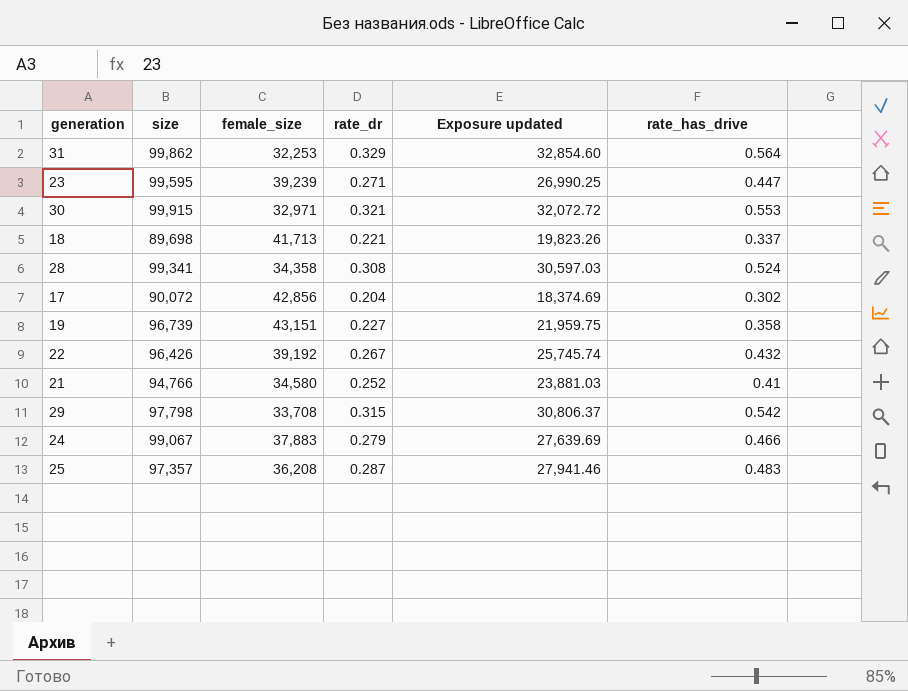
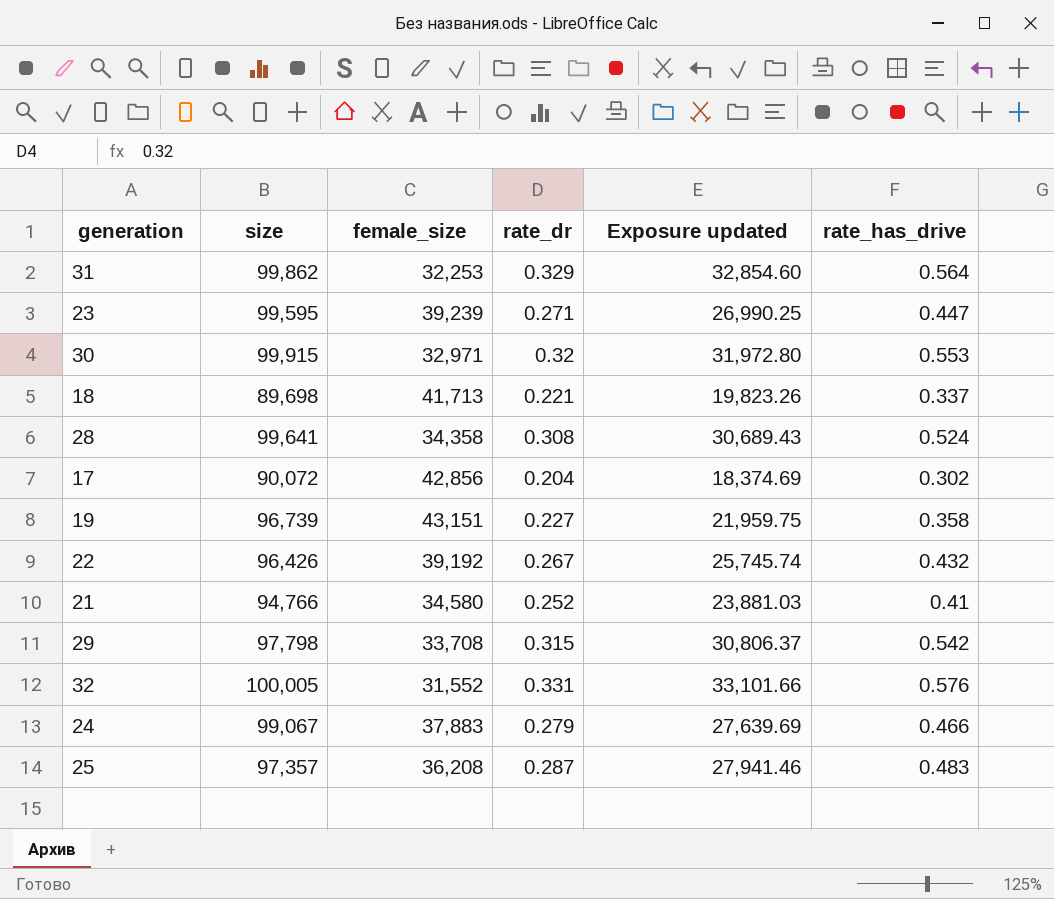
30 | rate_dr: 0.321 -> 0.32
30 | Exposure updated: 32,072.72 -> 31,972.80
28 | size: 99,341 -> 99,641
28 | Exposure updated: 30,597.03 -> 30,689.43
row 32: none -> 100,005 | 31,552 | 0.331 | 33,101.66 | 0.576

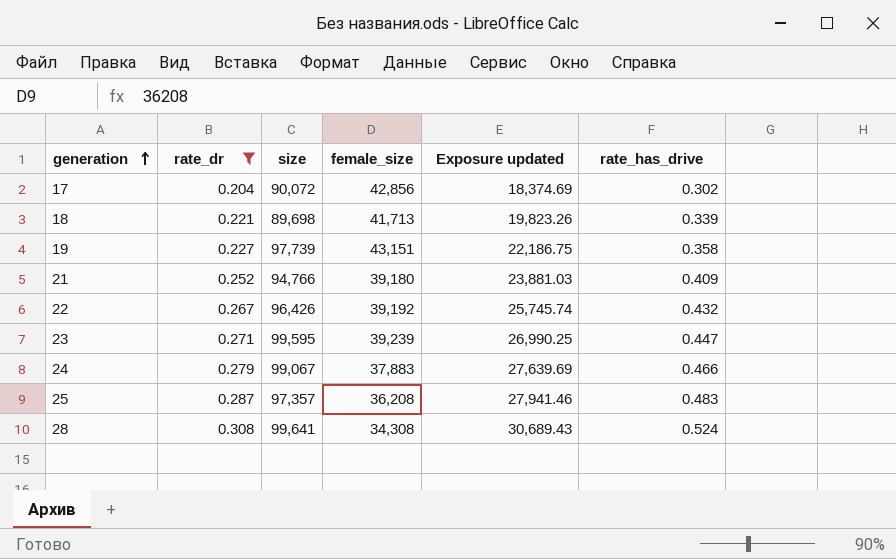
filter: none -> rate_dr <= 0.308
row order: none -> generation ascending
column rate_dr | position: 4 -> 2
18 | rate_has_drive: 0.337 -> 0.339
19 | size: 96,739 -> 97,739
19 | Exposure updated: 21,959.75 -> 22,186.75
21 | female_size: 34,580 -> 39,180
21 | rate_has_drive: 0.41 -> 0.409
28 | female_size: 34,358 -> 34,308

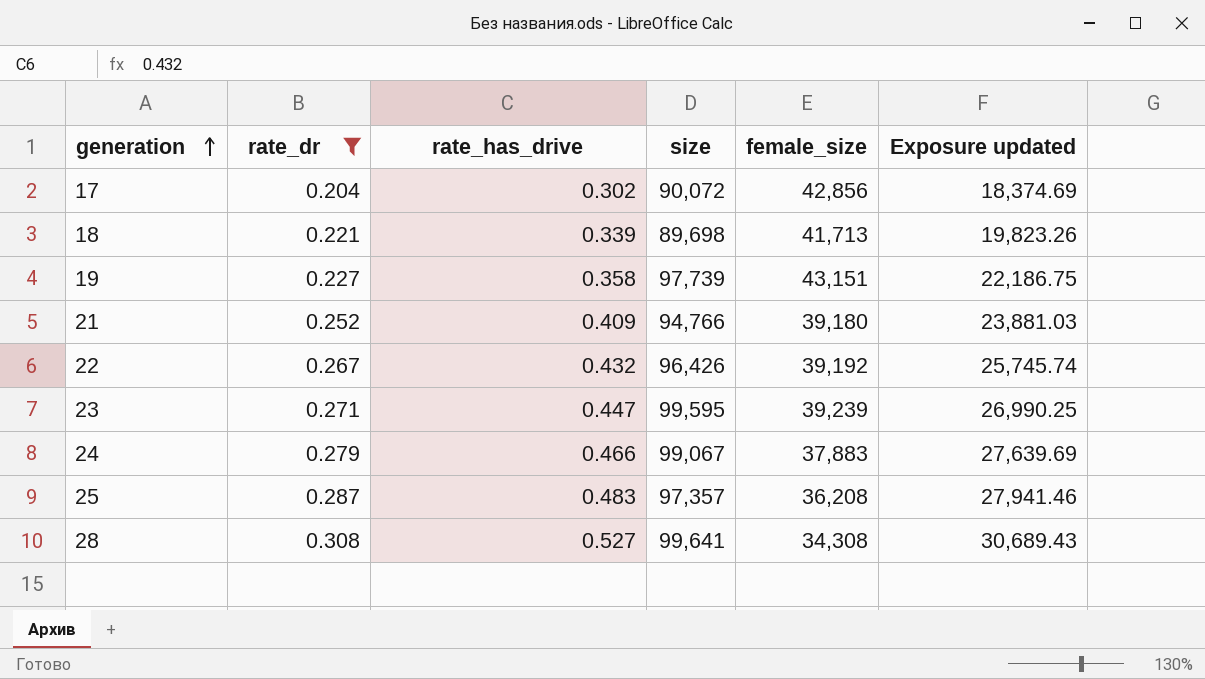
column rate_has_drive | position: 6 -> 3
28 | rate_has_drive: 0.524 -> 0.527

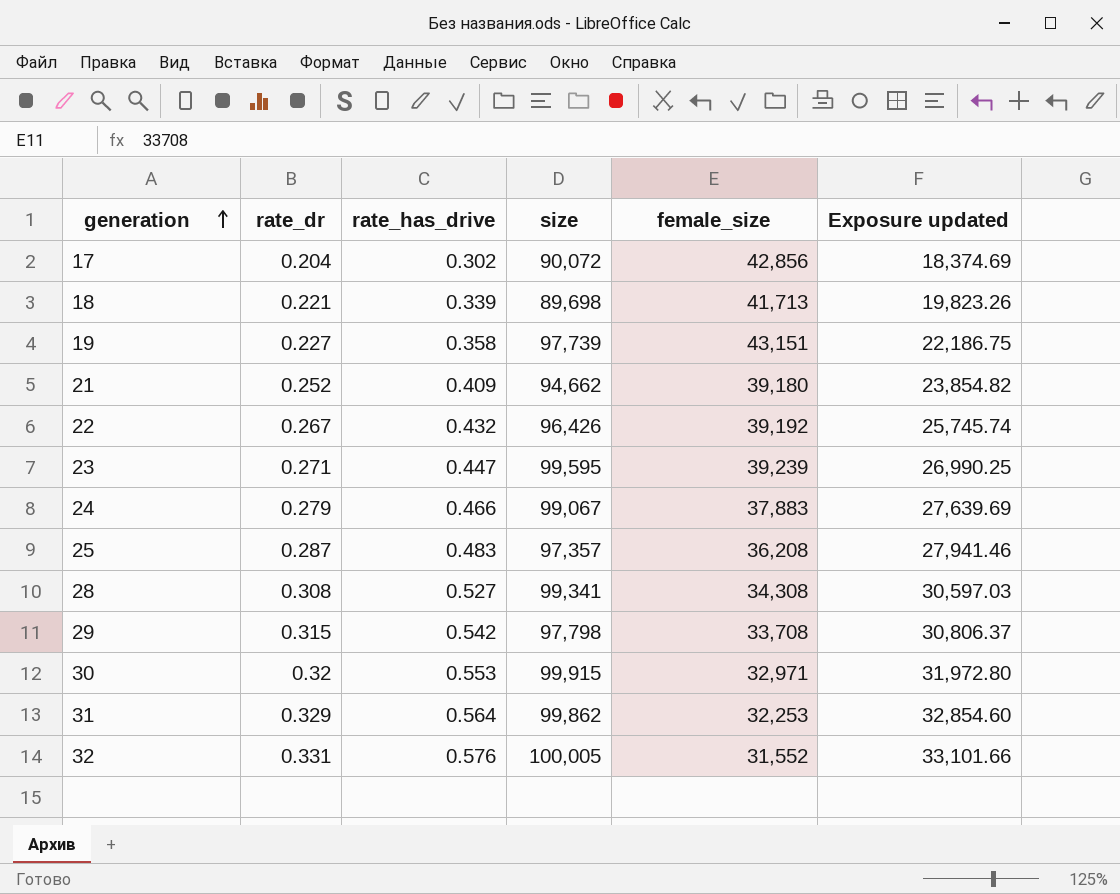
filter: rate_dr <= 0.308 -> none
21 | size: 94,766 -> 94,662
21 | Exposure updated: 23,881.03 -> 23,854.82
28 | size: 99,641 -> 99,341
28 | Exposure updated: 30,689.43 -> 30,597.03

